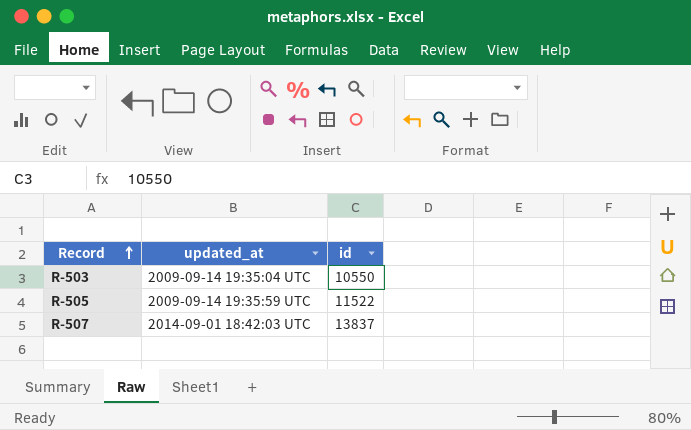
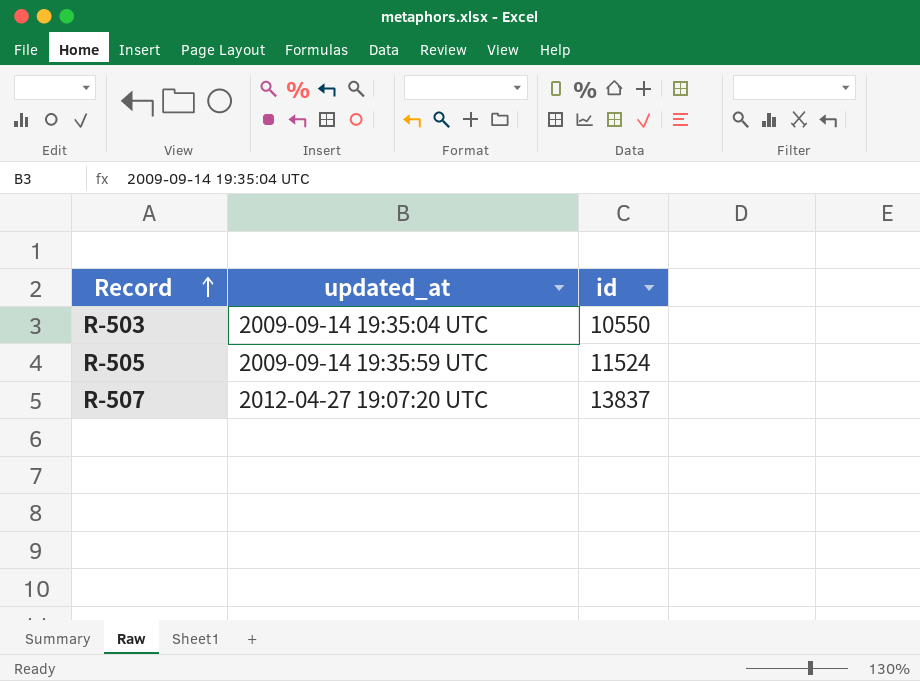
R-505 | id: 11522 -> 11524
R-507 | updated_at: 2014-09-01 18:42:03 UTC -> 2012-04-27 19:07:20 UTC

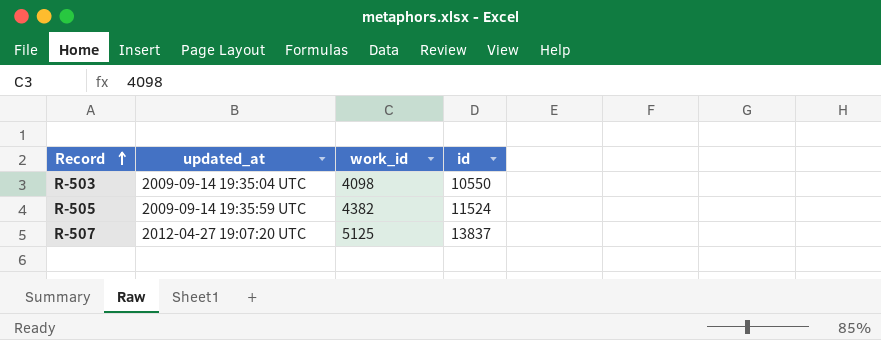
column work_id | position: none -> 3

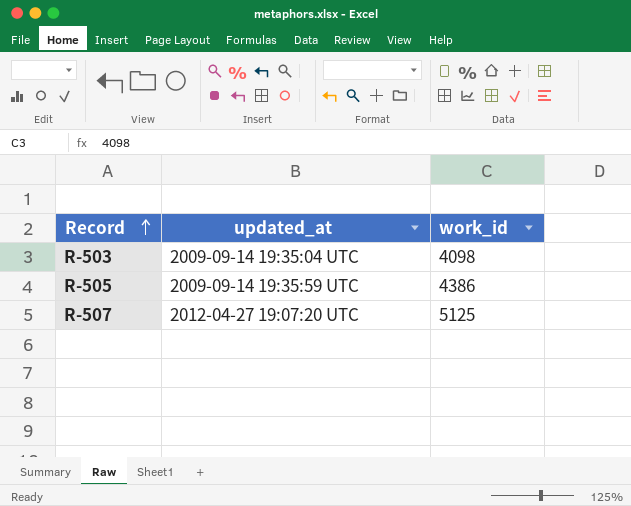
column id | position: 4 -> none
R-505 | work_id: 4382 -> 4386

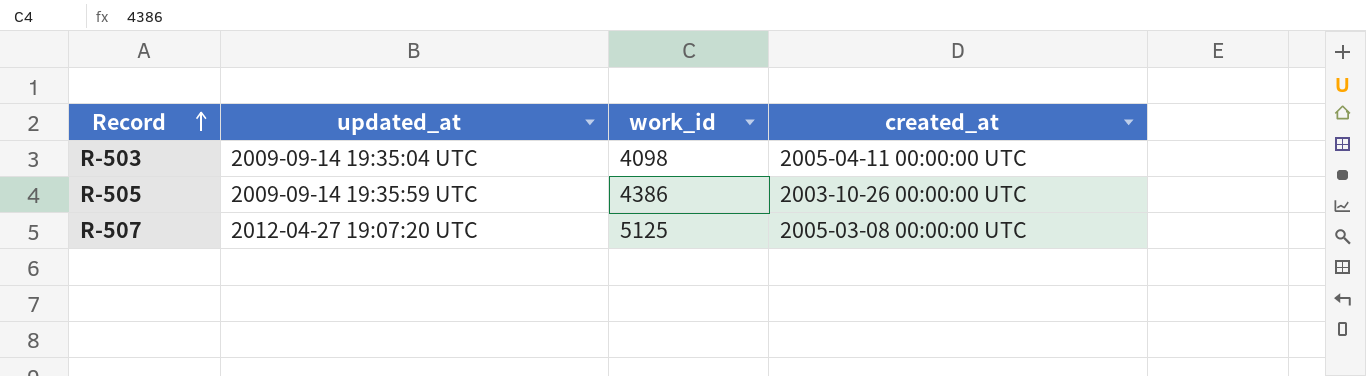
column created_at | position: none -> 4

